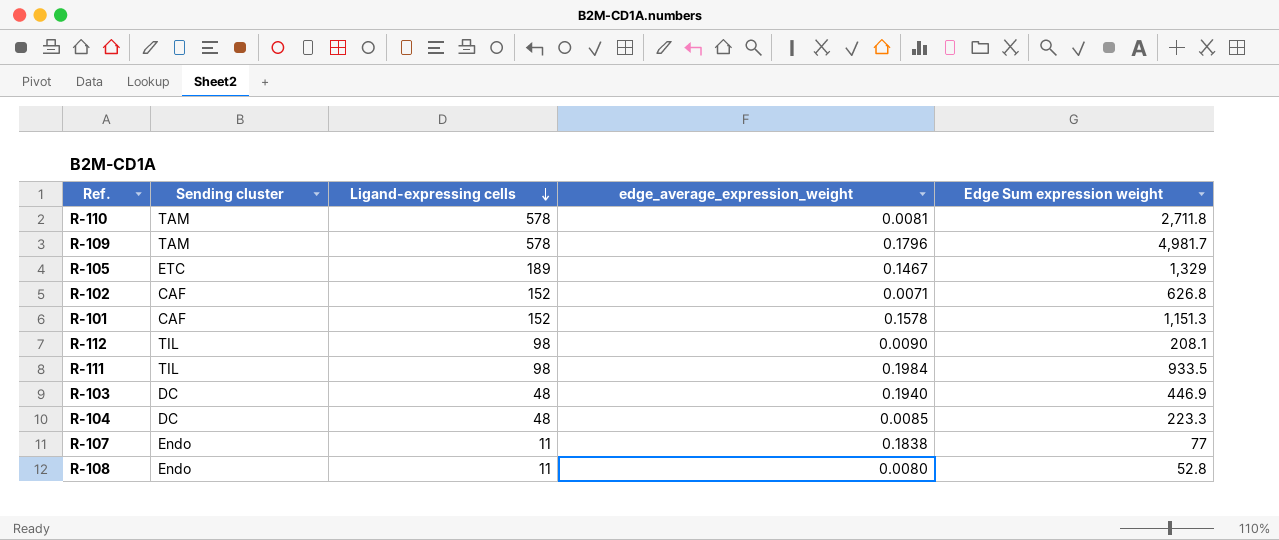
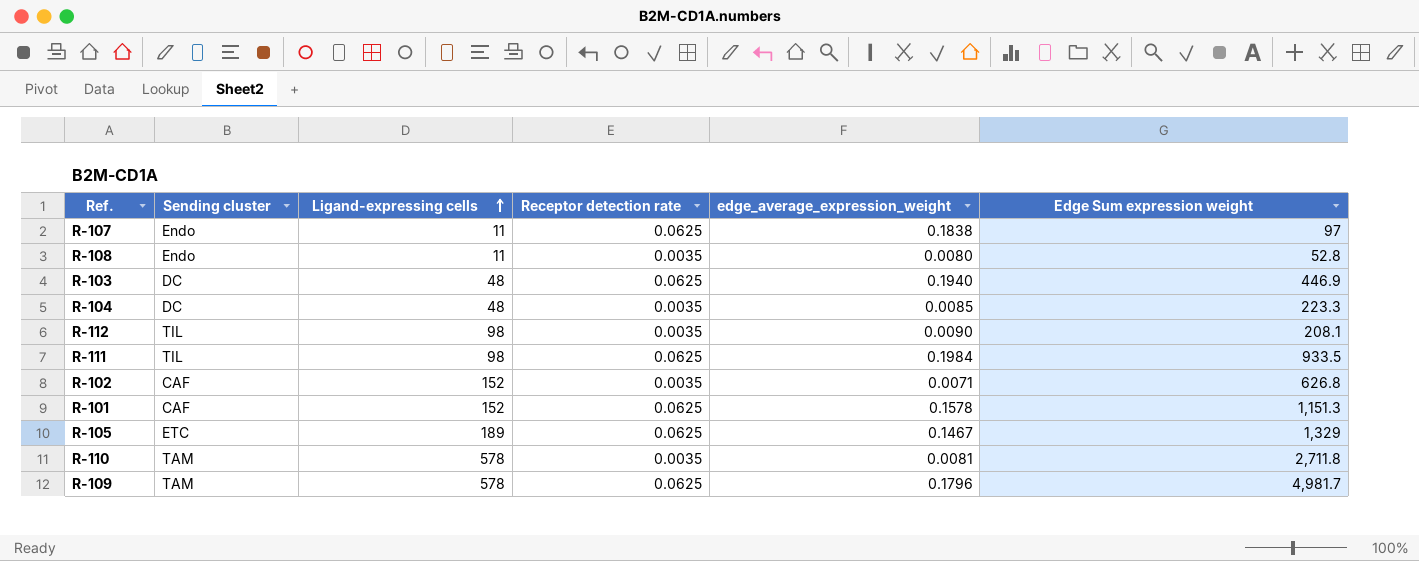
row order: Ligand-expressing cells descending -> Ligand-expressing cells ascending
column Receptor detection rate | position: none -> 4
R-107 | Edge Sum expression weight: 77 -> 97

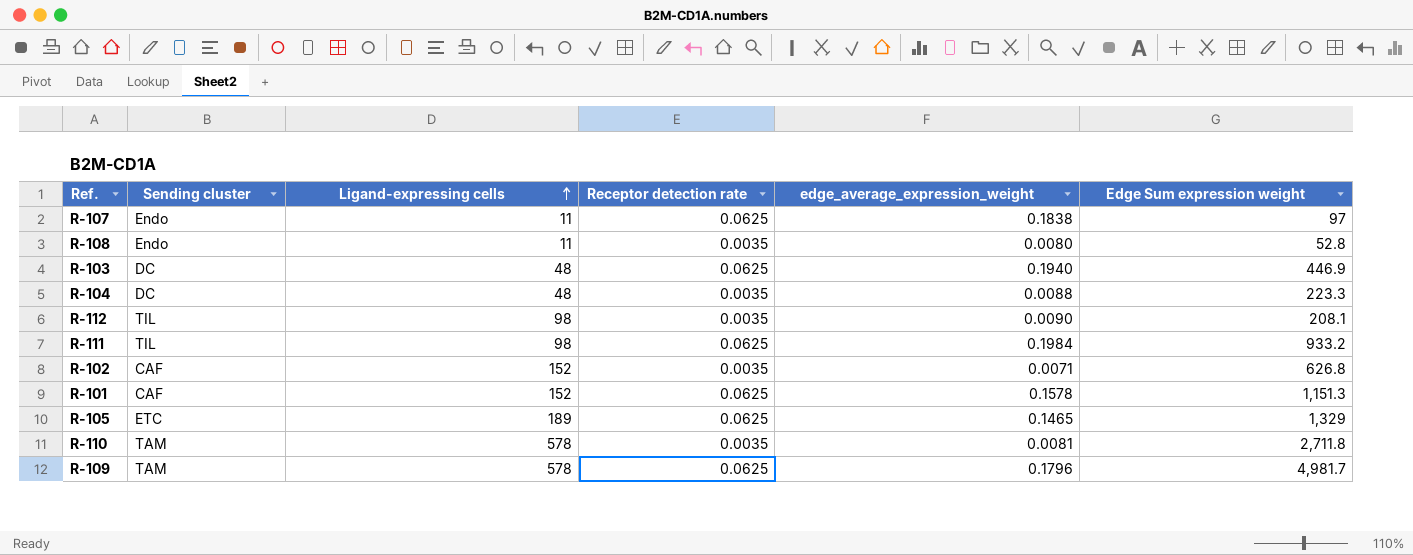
R-104 | edge_average_expression_weight: 0.0085 -> 0.0088
R-111 | Edge Sum expression weight: 933.5 -> 933.2
R-105 | edge_average_expression_weight: 0.1467 -> 0.1465

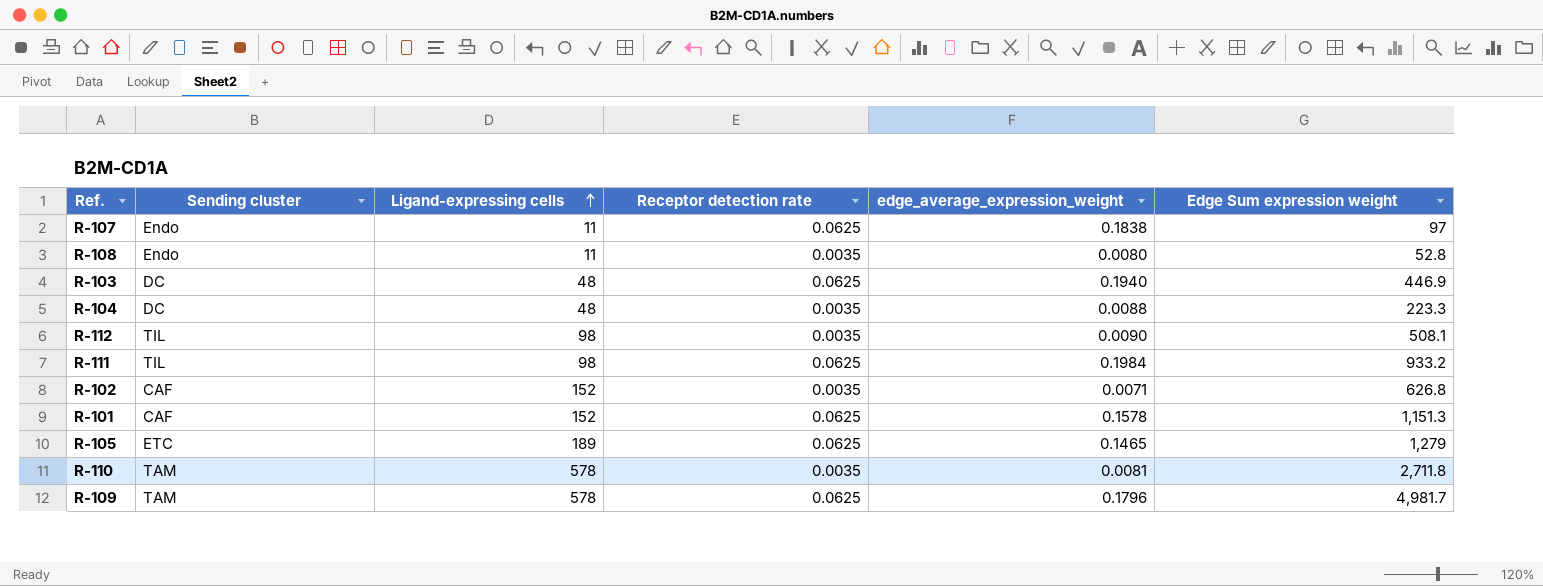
R-112 | Edge Sum expression weight: 208.1 -> 508.1
R-105 | Edge Sum expression weight: 1,329 -> 1,279

